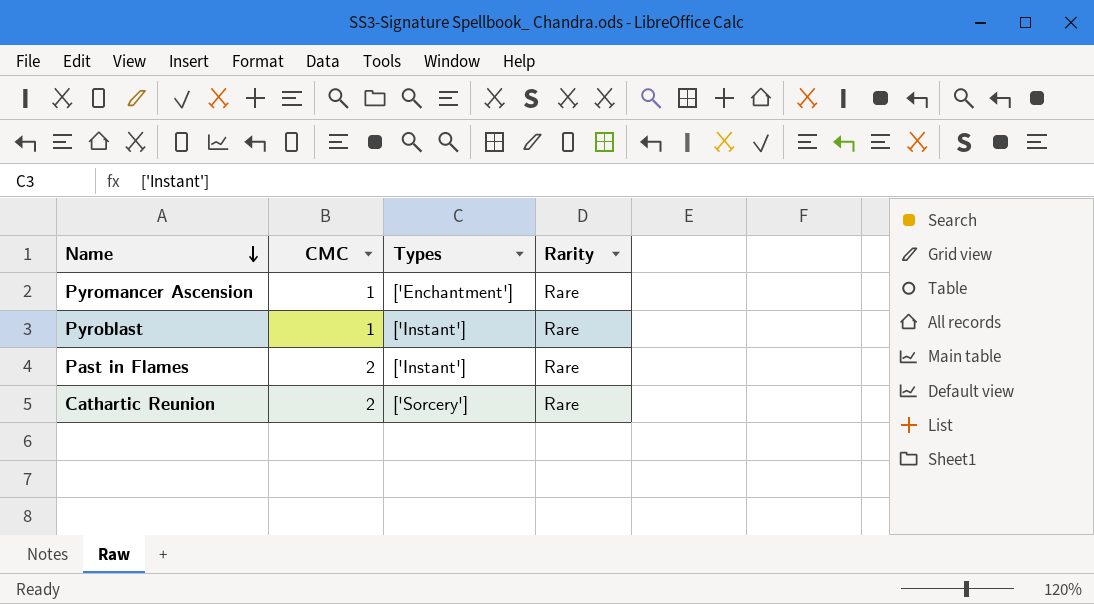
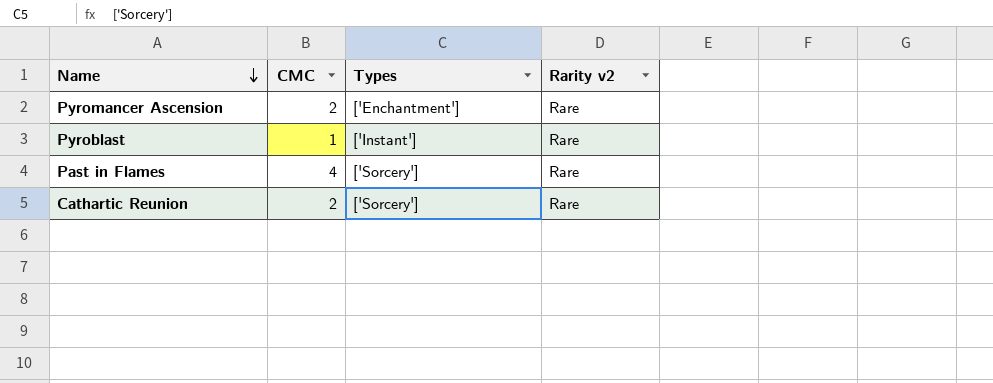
column name: Rarity -> Rarity v2
Pyromancer Ascension | CMC: 1 -> 2
Past in Flames | CMC: 2 -> 4
Past in Flames | Types: ['Instant'] -> ['Sorcery']

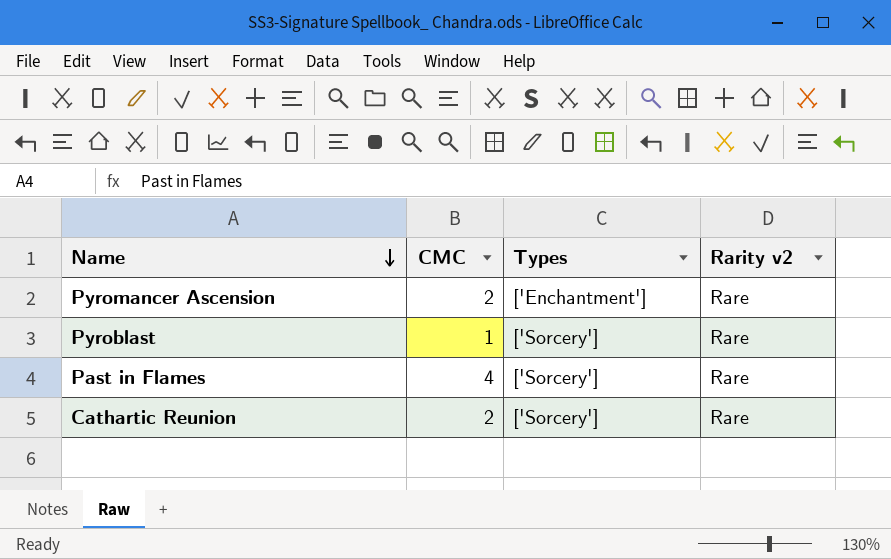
Pyroblast | Types: ['Instant'] -> ['Sorcery']

